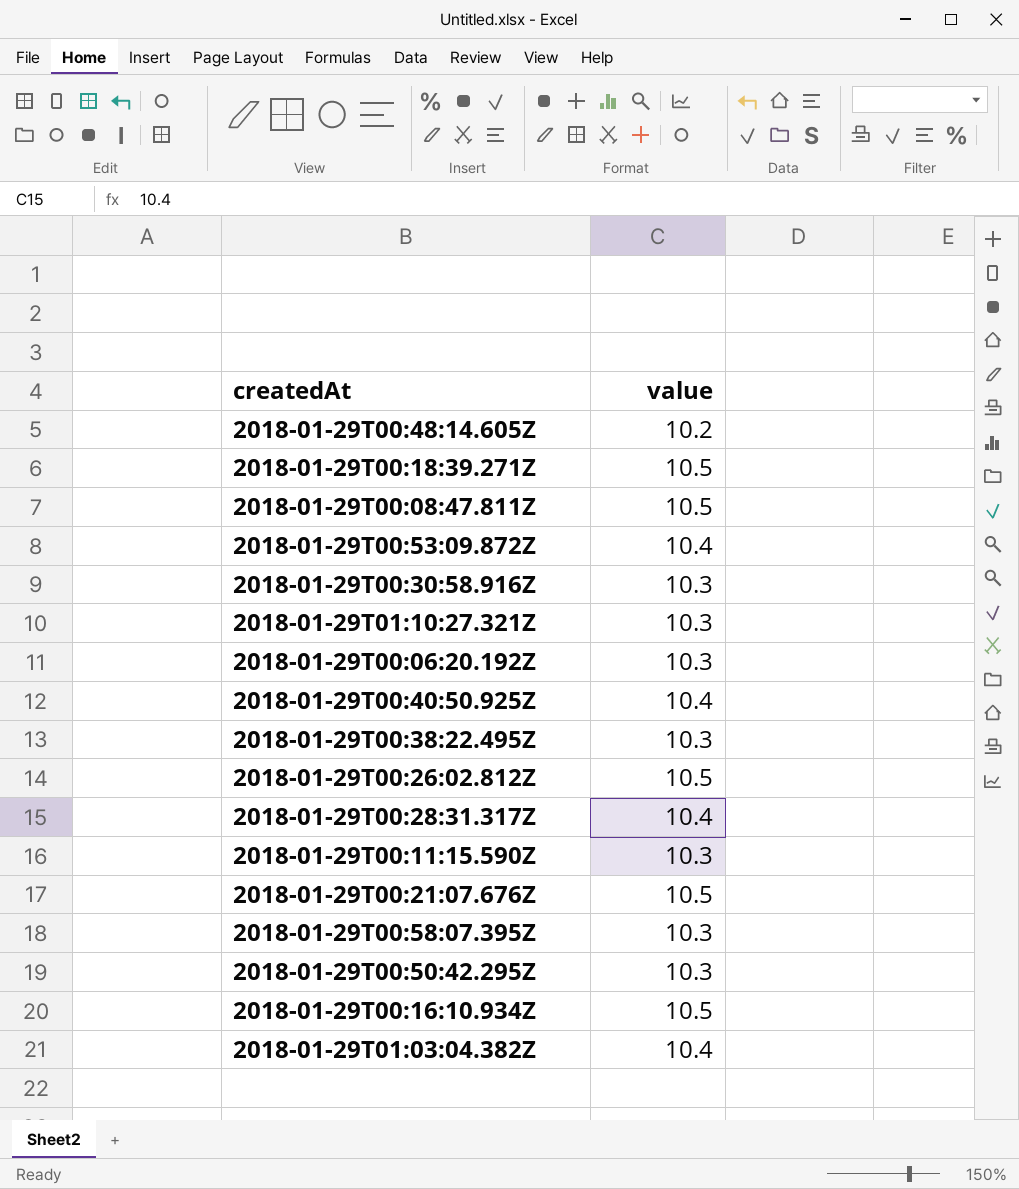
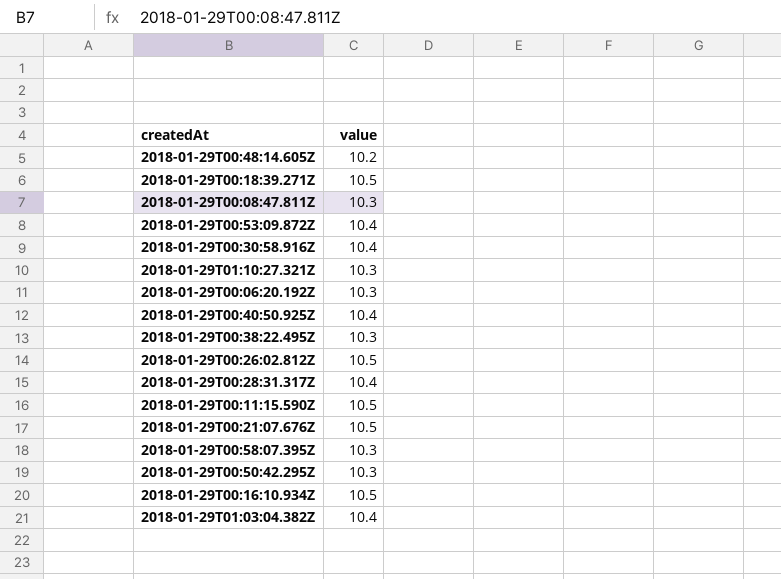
2018-01-29T00:08:47.811Z | value: 10.5 -> 10.3
2018-01-29T00:30:58.916Z | value: 10.3 -> 10.4
2018-01-29T00:11:15.590Z | value: 10.3 -> 10.5

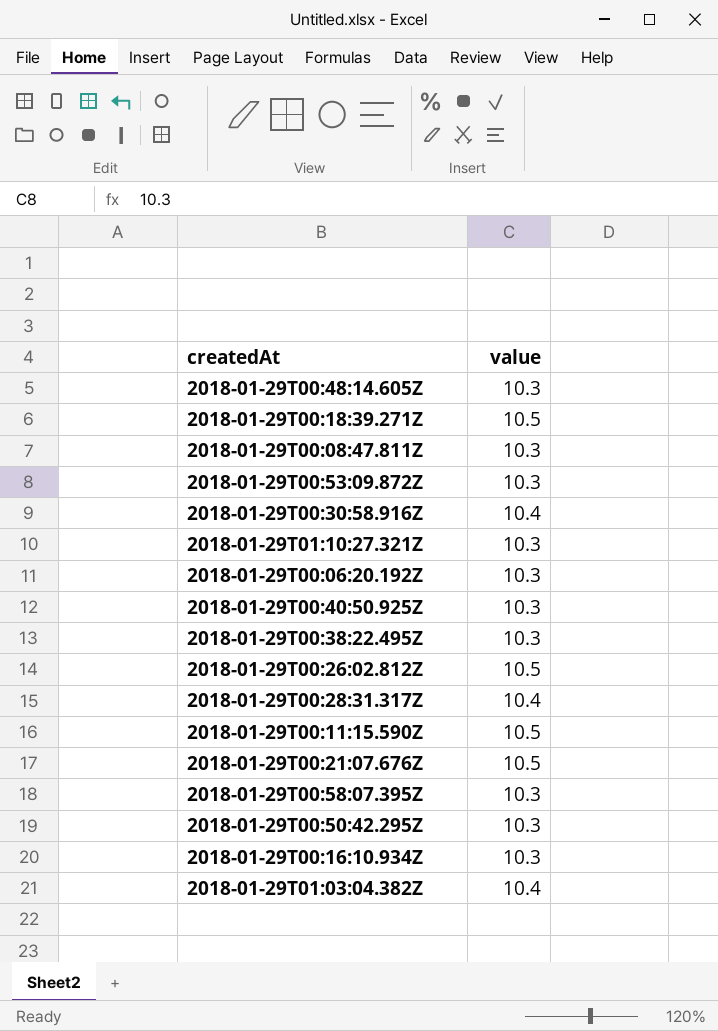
2018-01-29T00:48:14.605Z | value: 10.2 -> 10.3
2018-01-29T00:53:09.872Z | value: 10.4 -> 10.3
2018-01-29T00:40:50.925Z | value: 10.4 -> 10.3
2018-01-29T00:16:10.934Z | value: 10.5 -> 10.3

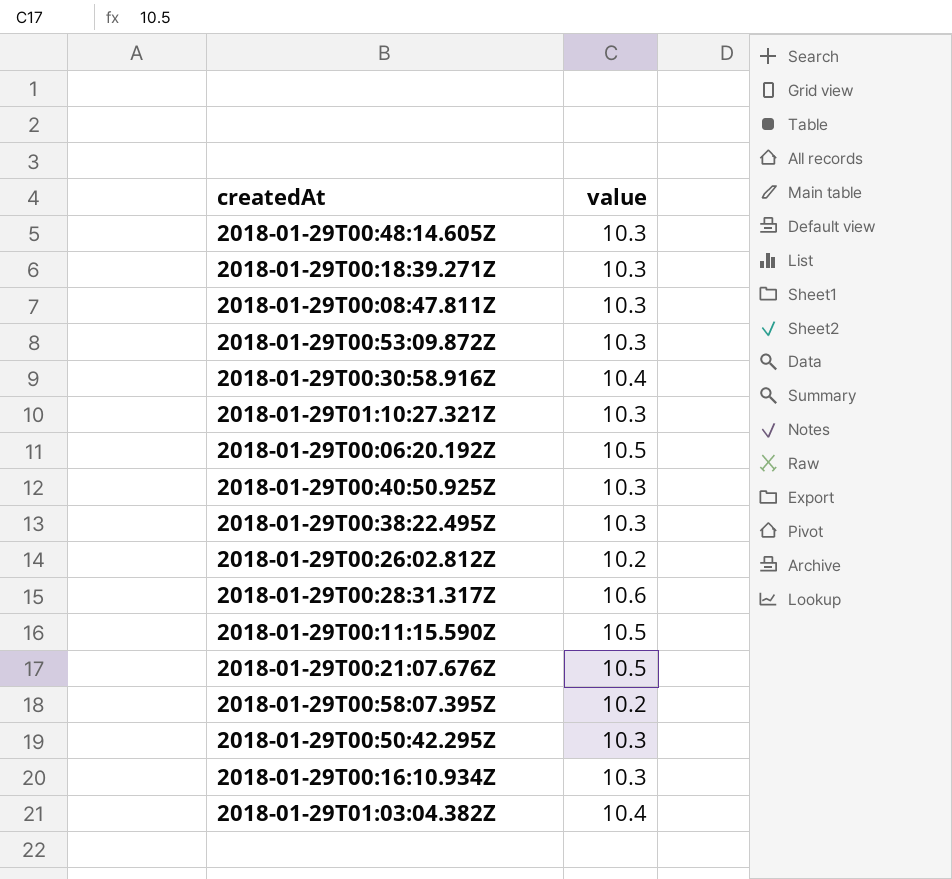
2018-01-29T00:18:39.271Z | value: 10.5 -> 10.3
2018-01-29T00:06:20.192Z | value: 10.3 -> 10.5
2018-01-29T00:26:02.812Z | value: 10.5 -> 10.2
2018-01-29T00:28:31.317Z | value: 10.4 -> 10.6
2018-01-29T00:58:07.395Z | value: 10.3 -> 10.2

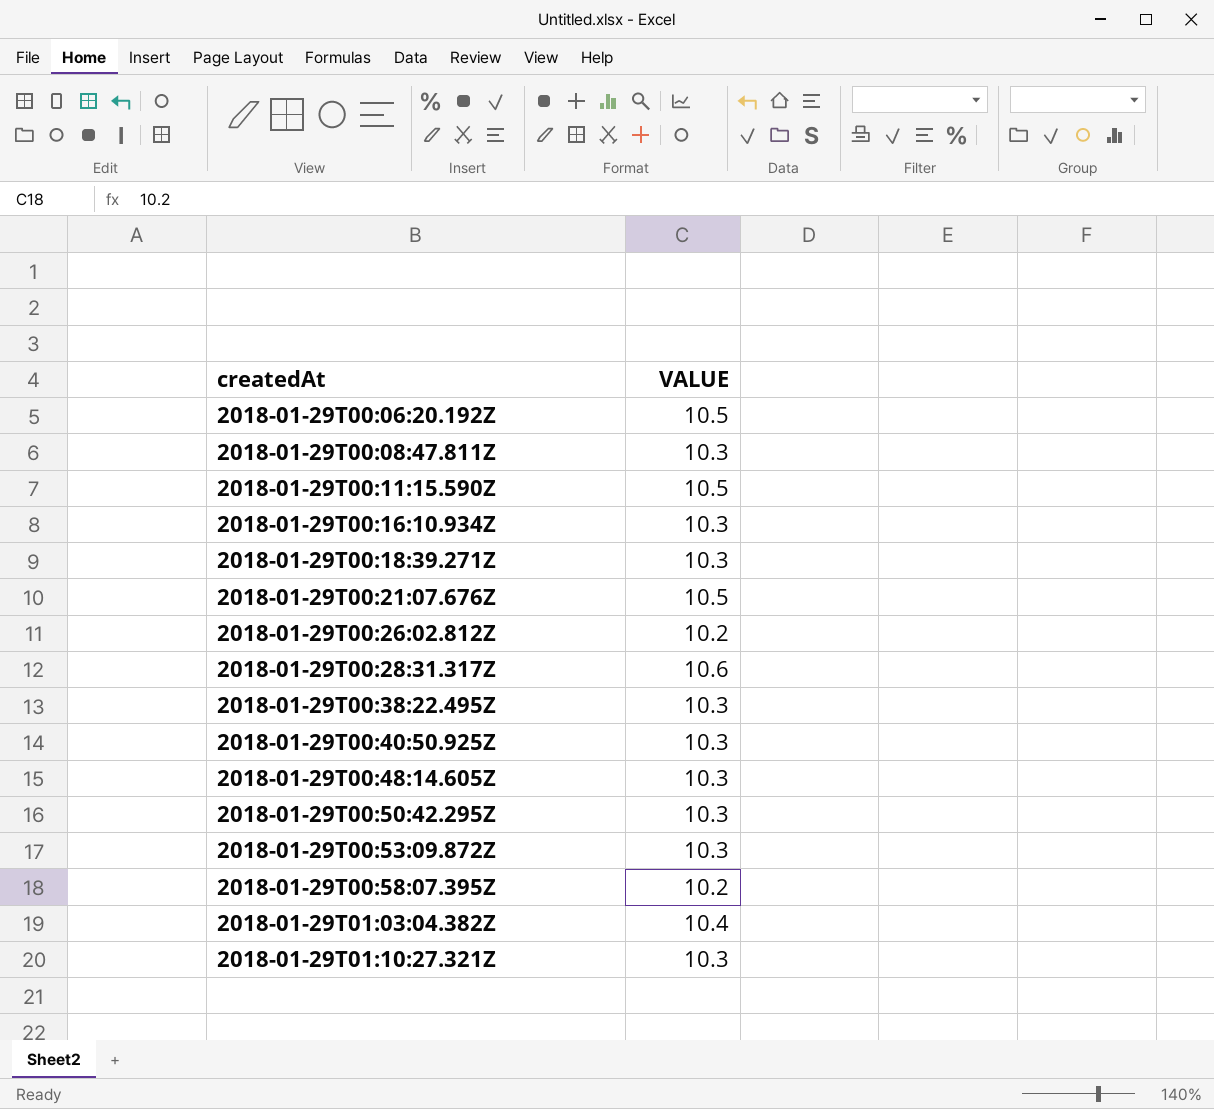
row order: none -> createdAt ascending
column name: value -> VALUE
row 2018-01-29T00:30:58.916Z: 10.4 -> none

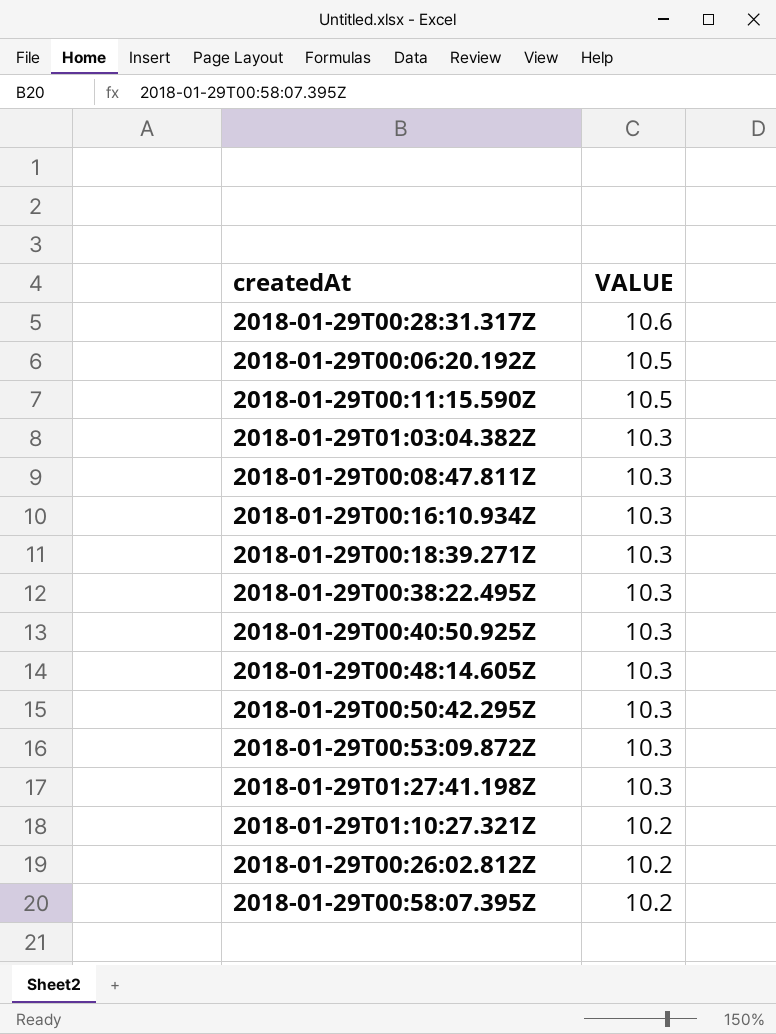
row order: createdAt ascending -> VALUE descending
row 2018-01-29T00:21:07.676Z: 10.5 -> none
2018-01-29T01:03:04.382Z | VALUE: 10.4 -> 10.3
row 2018-01-29T01:27:41.198Z: none -> 10.3
2018-01-29T01:10:27.321Z | VALUE: 10.3 -> 10.2

